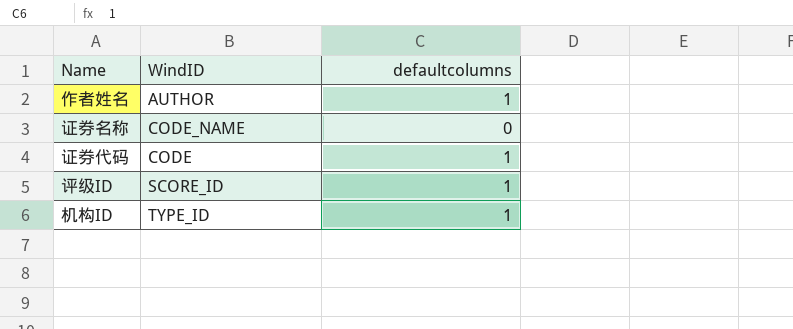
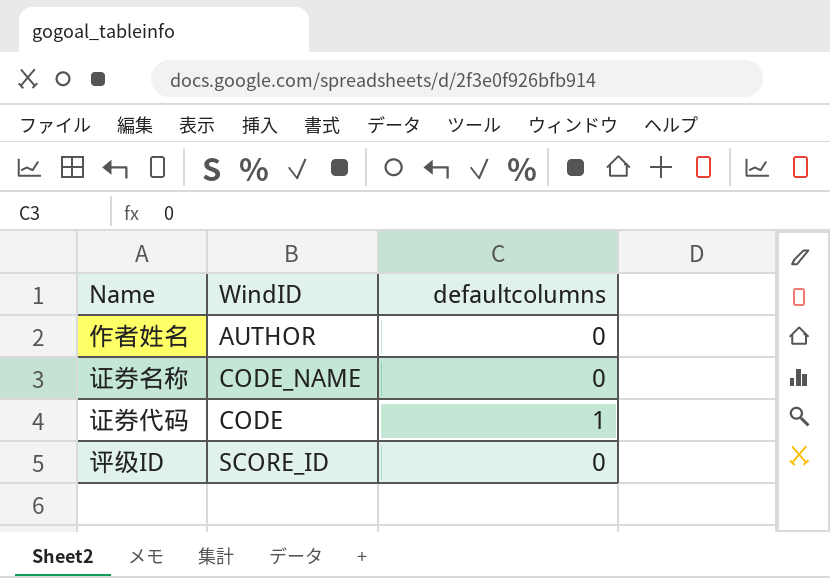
row 机构ID: TYPE_ID | 1 -> none
作者姓名 | defaultcolumns: 1 -> 0
评级ID | defaultcolumns: 1 -> 0

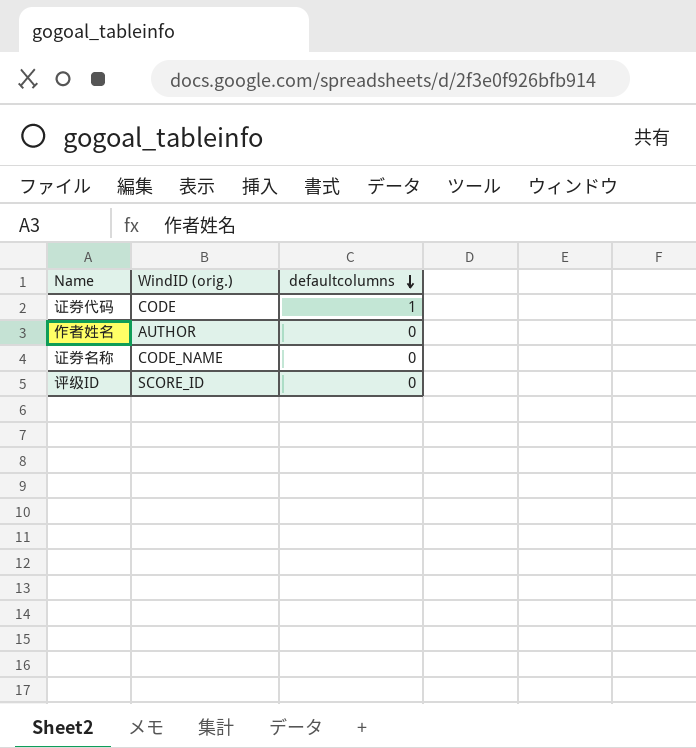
row order: none -> defaultcolumns descending
column name: WindID -> WindID (orig.)

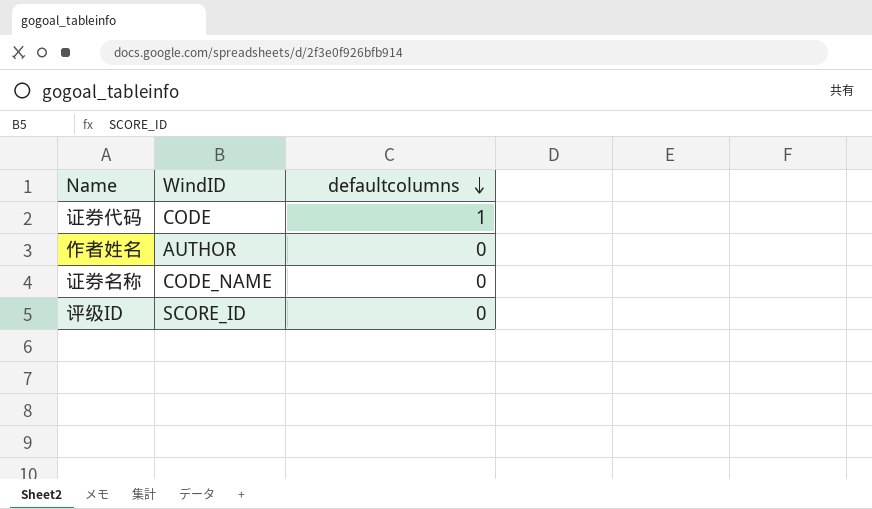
column name: WindID (orig.) -> WindID

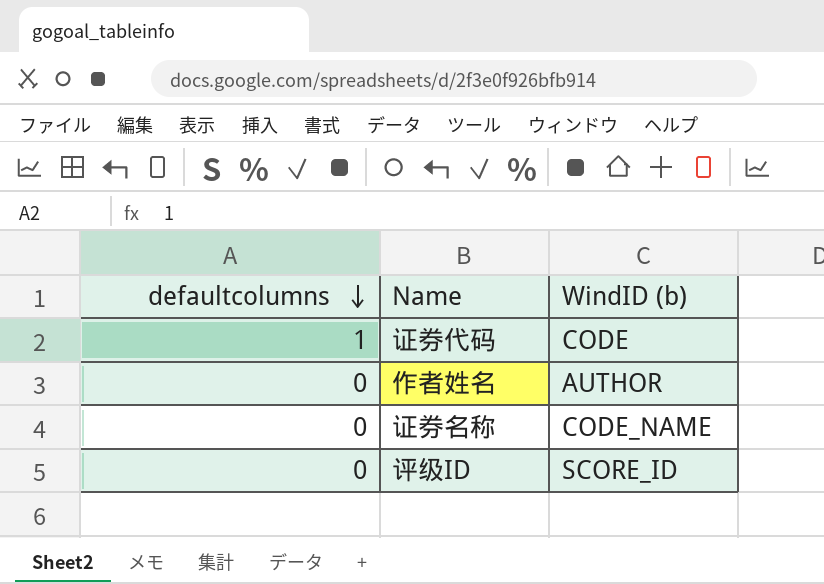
column defaultcolumns | position: 3 -> 1
column name: WindID -> WindID (b)

